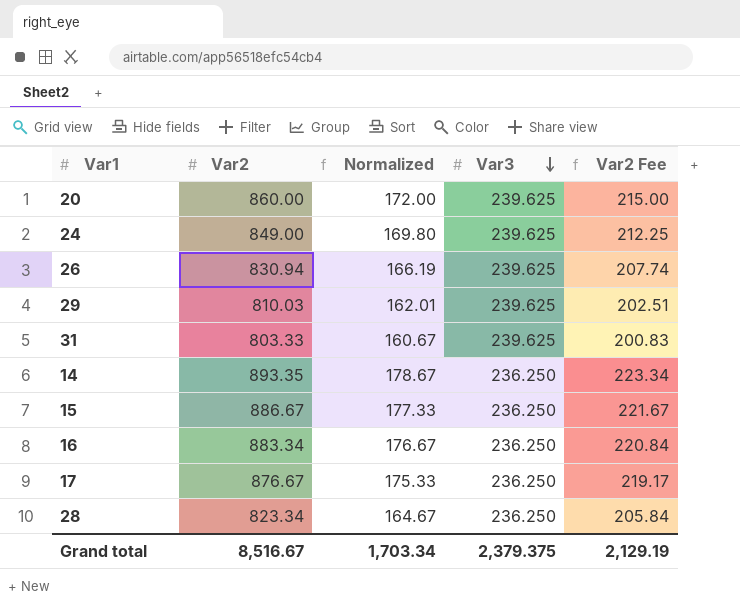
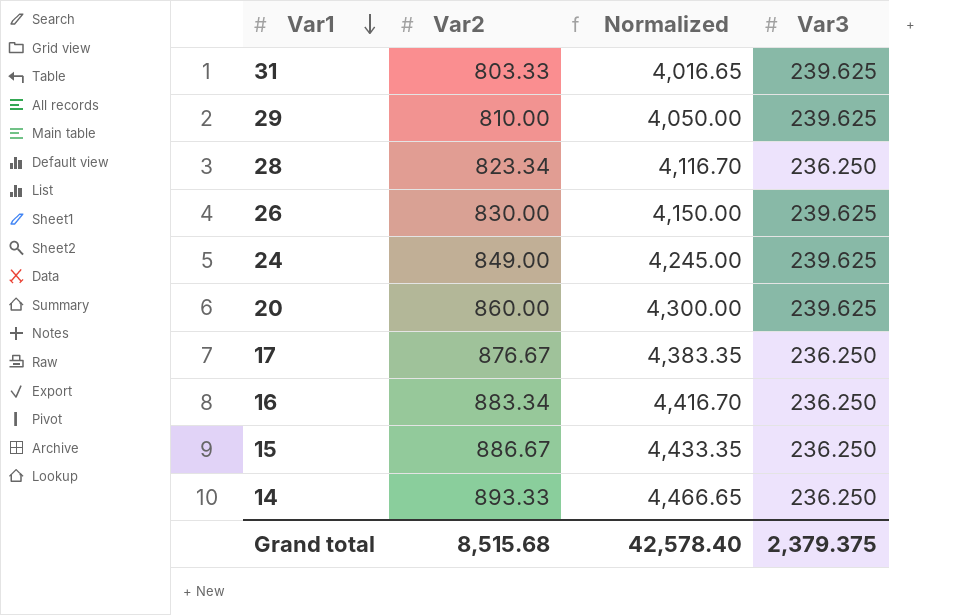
row order: Var3 descending -> Var1 descending
column Var2 Fee | formula: [Var2] * 0.25 -> none
column Normalized | formula: [Var2] * 0.2 -> [Var2] * 5
29 | Var2: 810.03 -> 810.00
26 | Var2: 830.94 -> 830.00
14 | Var2: 893.35 -> 893.33
Grand total | Var2: 8,516.67 -> 8,515.68
Grand total | Normalized: 1,703.34 -> 42,578.40

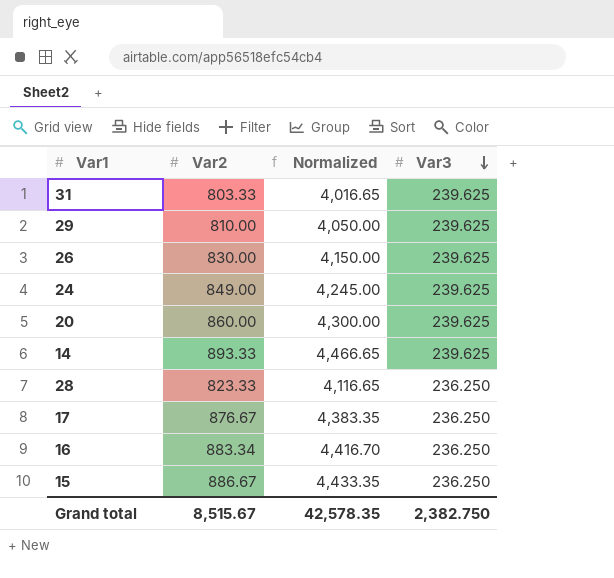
row order: Var1 descending -> Var3 descending
14 | Var3: 236.250 -> 239.625
28 | Var2: 823.34 -> 823.33
28 | Normalized: 4,116.70 -> 4,116.65
Grand total | Var2: 8,515.68 -> 8,515.67
Grand total | Normalized: 42,578.40 -> 42,578.35
Grand total | Var3: 2,379.375 -> 2,382.750

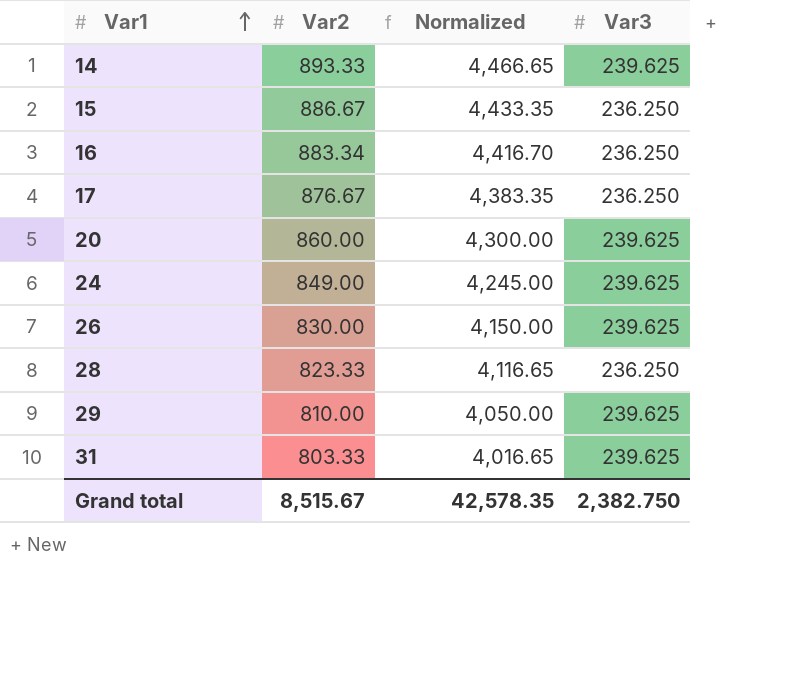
row order: Var3 descending -> Var1 ascending

